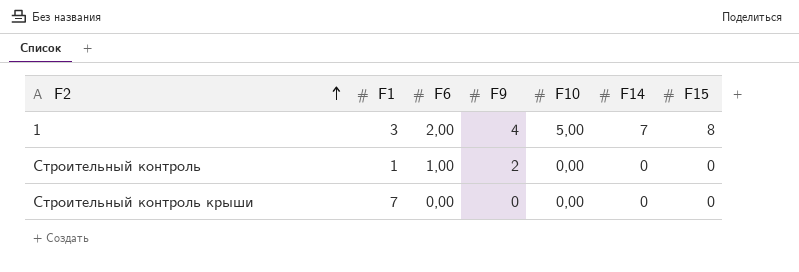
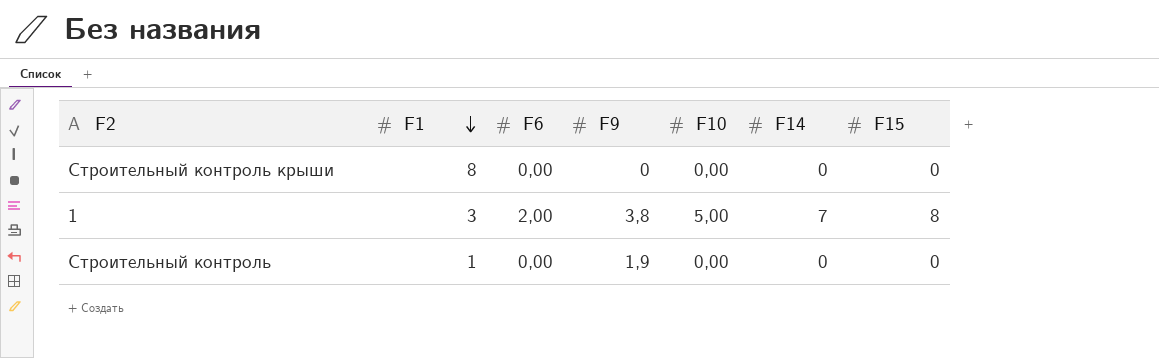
row order: F2 ascending -> F1 descending
Строительный контроль крыши | F1: 7 -> 8
1 | F9: 4 -> 3,8
Строительный контроль | F6: 1,00 -> 0,00
Строительный контроль | F9: 2 -> 1,9

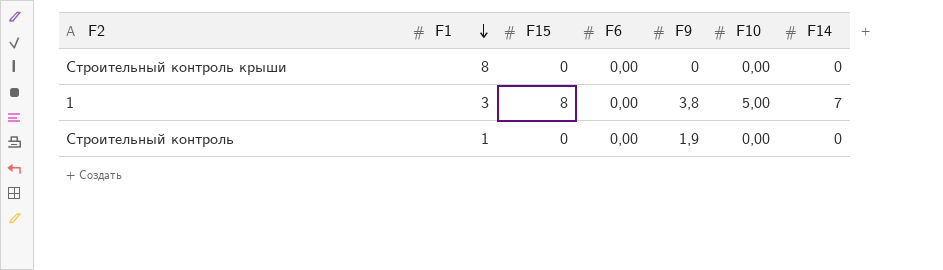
column F15 | position: 7 -> 3
1 | F6: 2,00 -> 0,00

